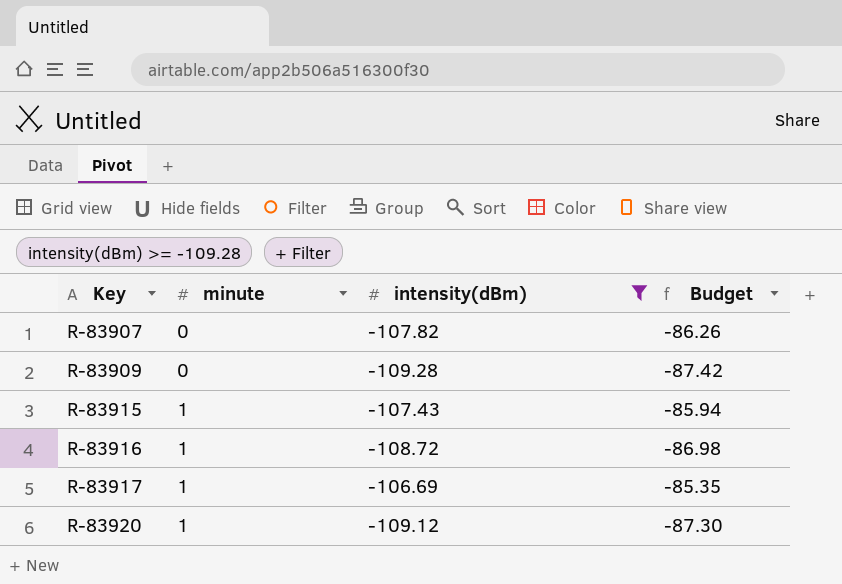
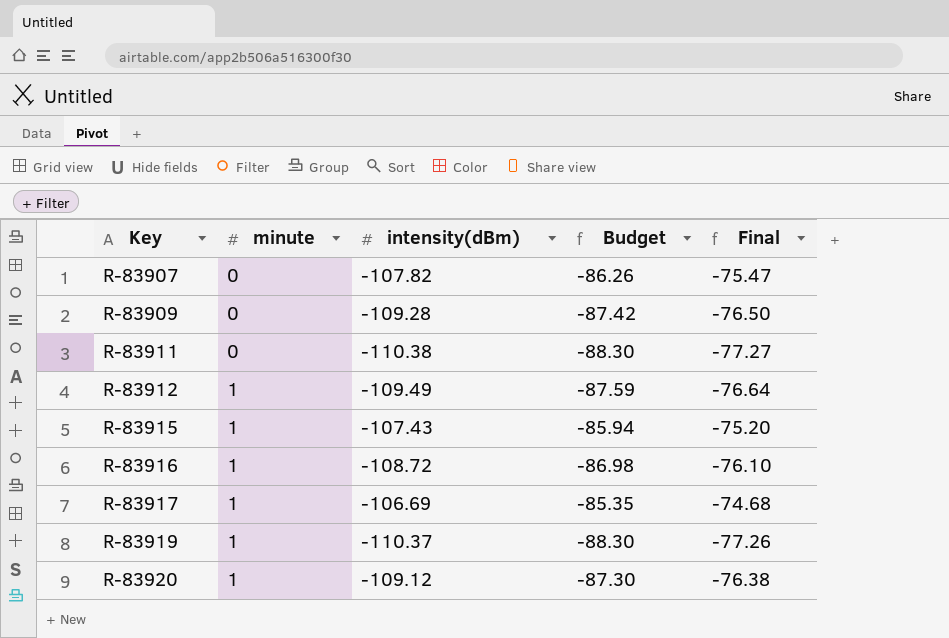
filter: intensity(dBm) >= -109.28 -> none
column Final | formula: none -> [intensity(dBm)] * 0.7

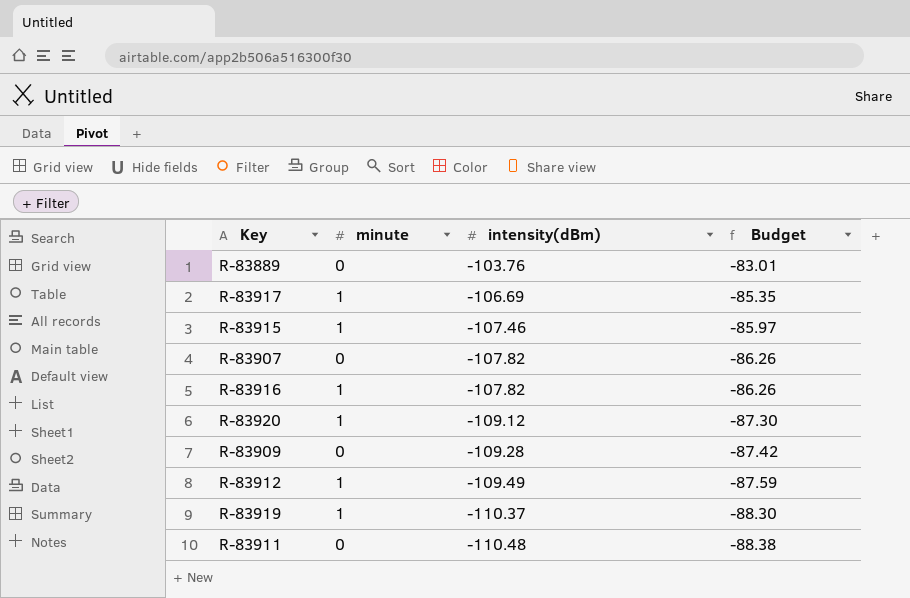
row order: Key ascending -> intensity(dBm) descending
column Final | formula: [intensity(dBm)] * 0.7 -> none
row R-83889: none -> 0 | -103.76 | -83.01
R-83915 | intensity(dBm): -107.43 -> -107.46
R-83915 | Budget: -85.94 -> -85.97
R-83916 | intensity(dBm): -108.72 -> -107.82
R-83916 | Budget: -86.98 -> -86.26
R-83911 | intensity(dBm): -110.38 -> -110.48
R-83911 | Budget: -88.30 -> -88.38

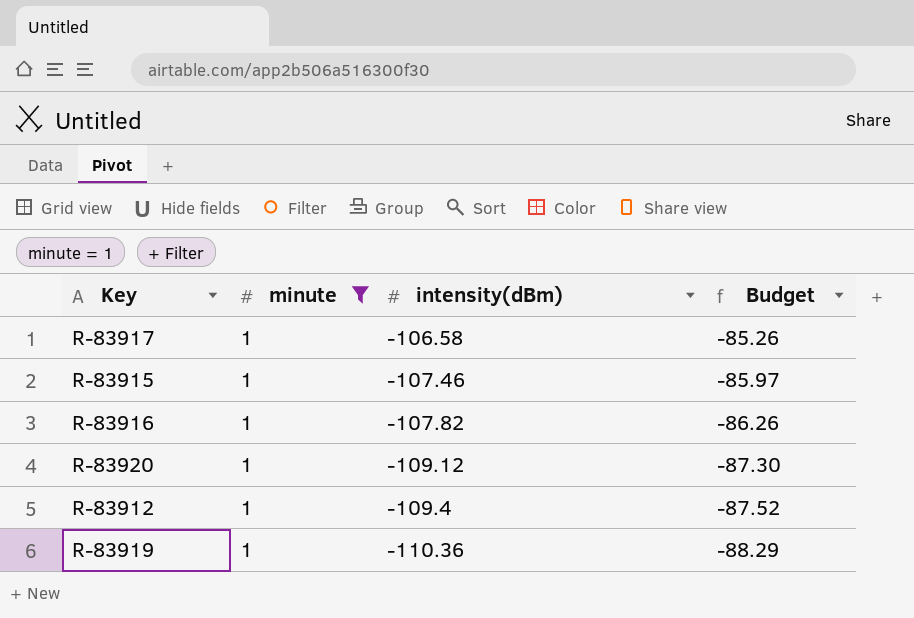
filter: none -> minute = 1
R-83917 | intensity(dBm): -106.69 -> -106.58
R-83917 | Budget: -85.35 -> -85.26
R-83912 | intensity(dBm): -109.49 -> -109.4
R-83912 | Budget: -87.59 -> -87.52
R-83919 | intensity(dBm): -110.37 -> -110.36
R-83919 | Budget: -88.30 -> -88.29

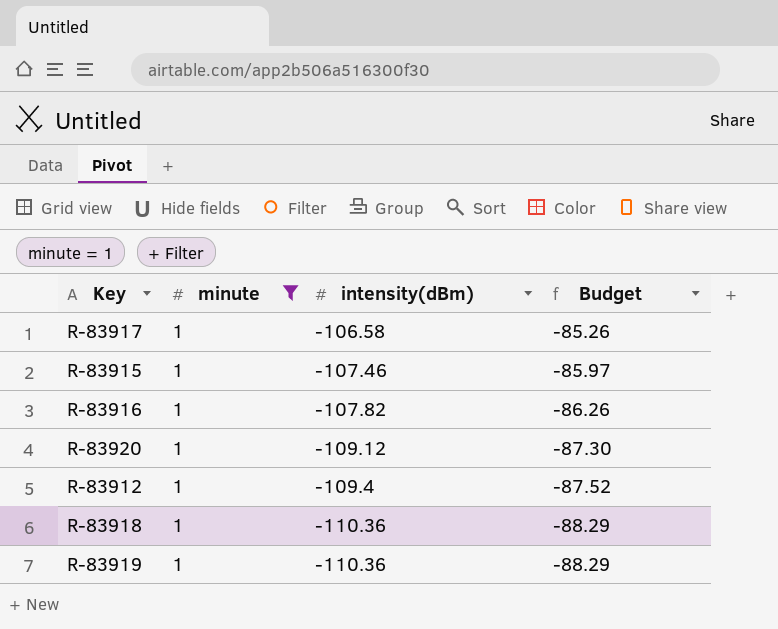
row R-83918: none -> 1 | -110.36 | -88.29

